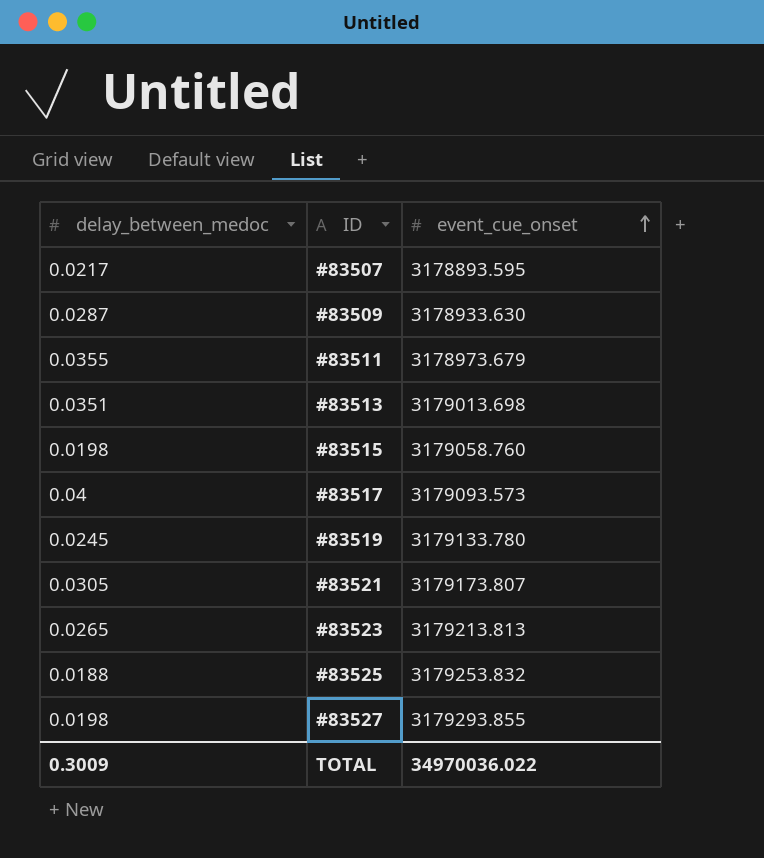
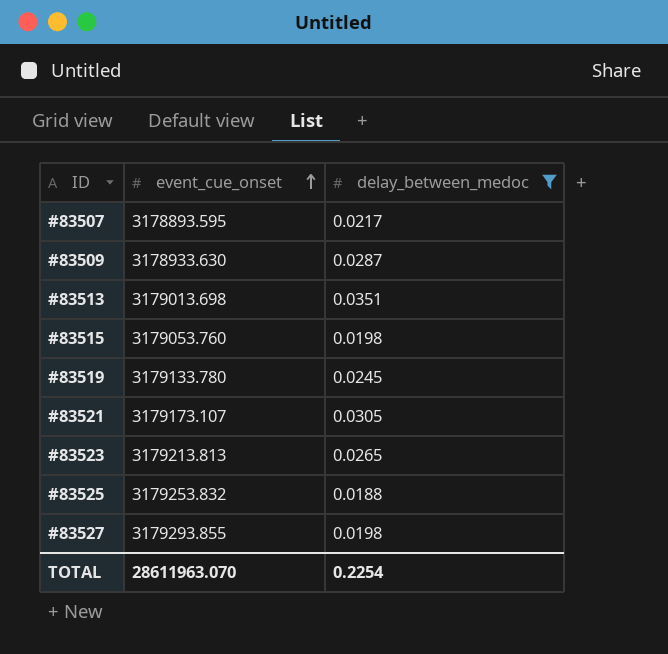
filter: none -> delay_between_medoc <= 0.0351
column delay_between_medoc | position: 1 -> 3
#83515 | event_cue_onset: 3179058.760 -> 3179053.760
#83521 | event_cue_onset: 3179173.807 -> 3179173.107
TOTAL | event_cue_onset: 34970036.022 -> 28611963.070
TOTAL | delay_between_medoc: 0.3009 -> 0.2254

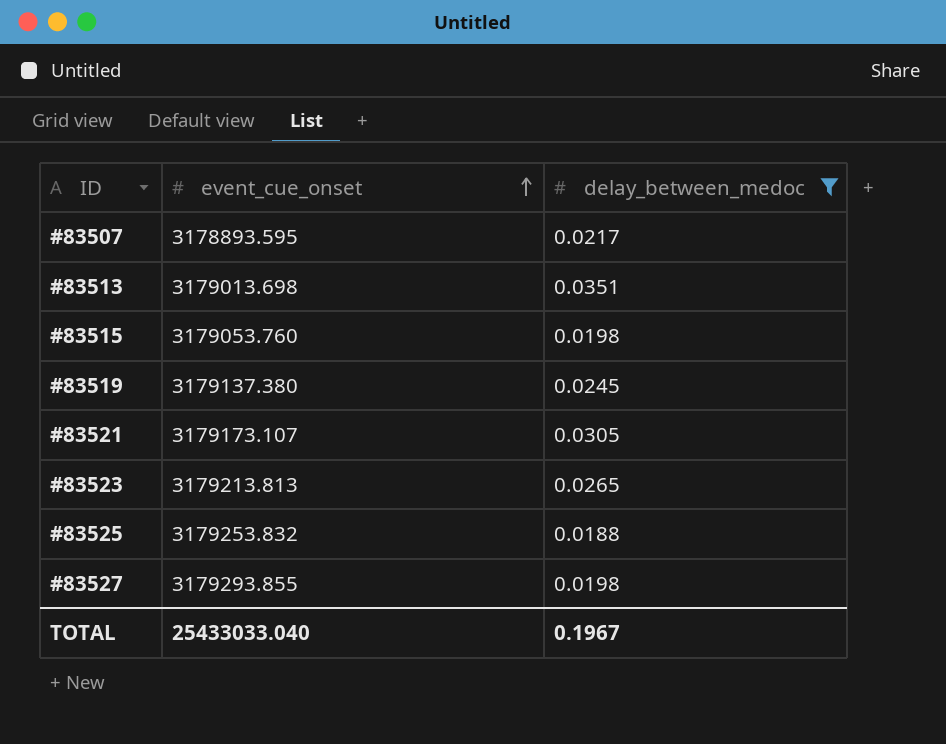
row #83509: 3178933.630 | 0.0287 -> none
#83519 | event_cue_onset: 3179133.780 -> 3179137.380
TOTAL | event_cue_onset: 28611963.070 -> 25433033.040
TOTAL | delay_between_medoc: 0.2254 -> 0.1967

